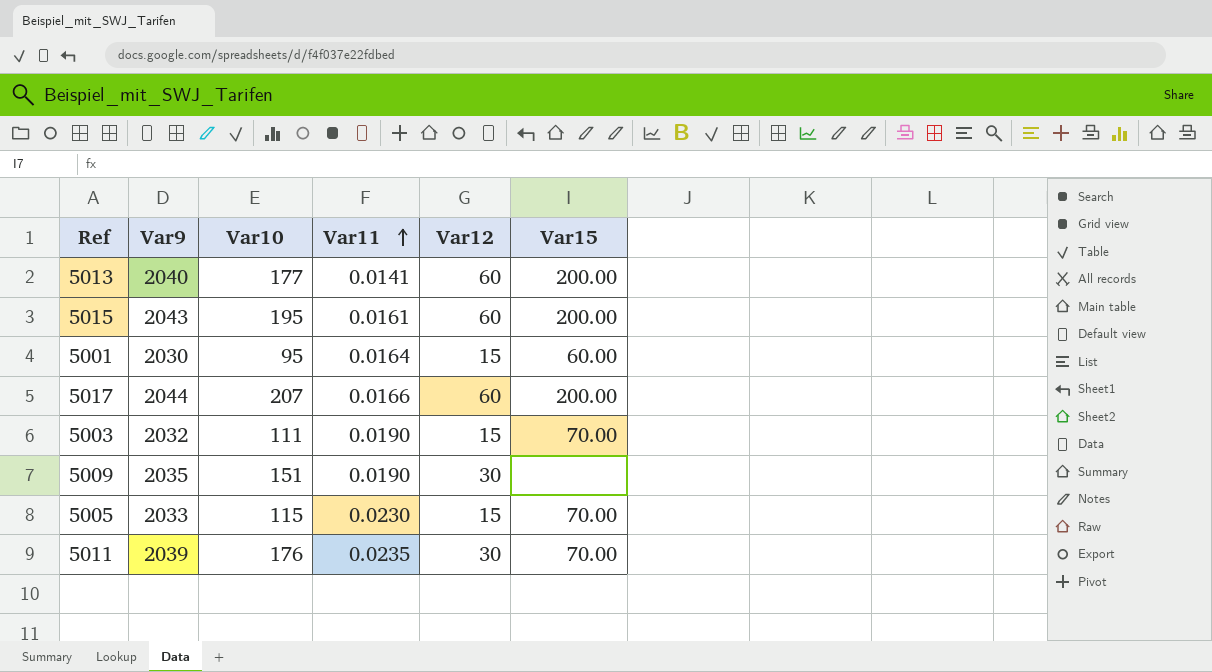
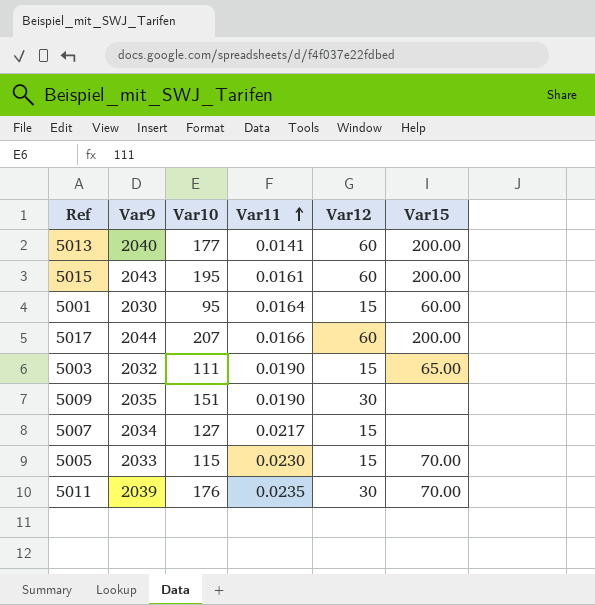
5003 | Var15: 70.00 -> 65.00
row 5007: none -> 2034 | 127 | 0.0217 | 15 | none

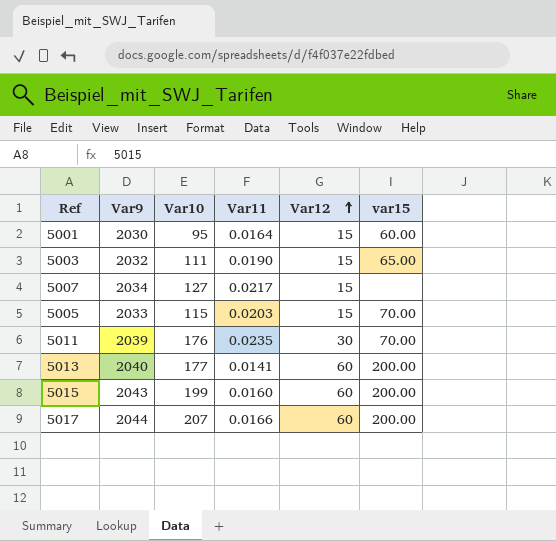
row order: Var11 ascending -> Var12 ascending
column name: Var15 -> var15
row 5009: 2035 | 151 | 0.0190 | 30 | none -> none
5005 | Var11: 0.0230 -> 0.0203
5015 | Var10: 195 -> 199
5015 | Var11: 0.0161 -> 0.0160

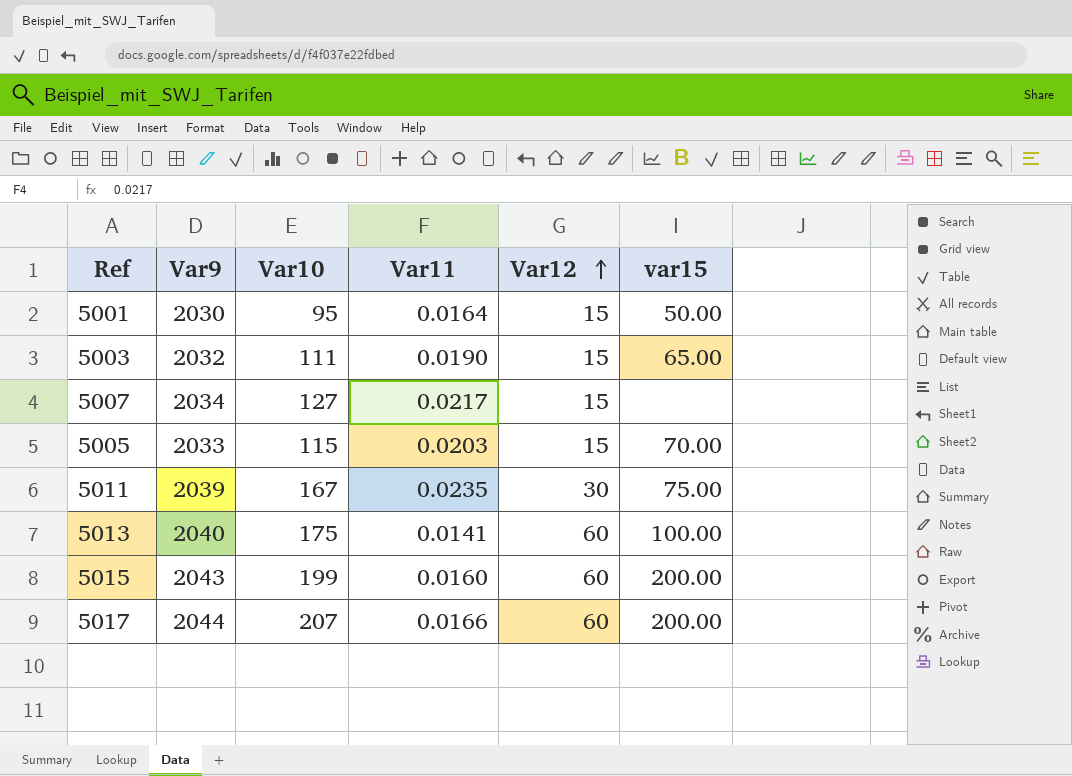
5001 | var15: 60.00 -> 50.00
5011 | Var10: 176 -> 167
5011 | var15: 70.00 -> 75.00
5013 | Var10: 177 -> 175
5013 | var15: 200.00 -> 100.00

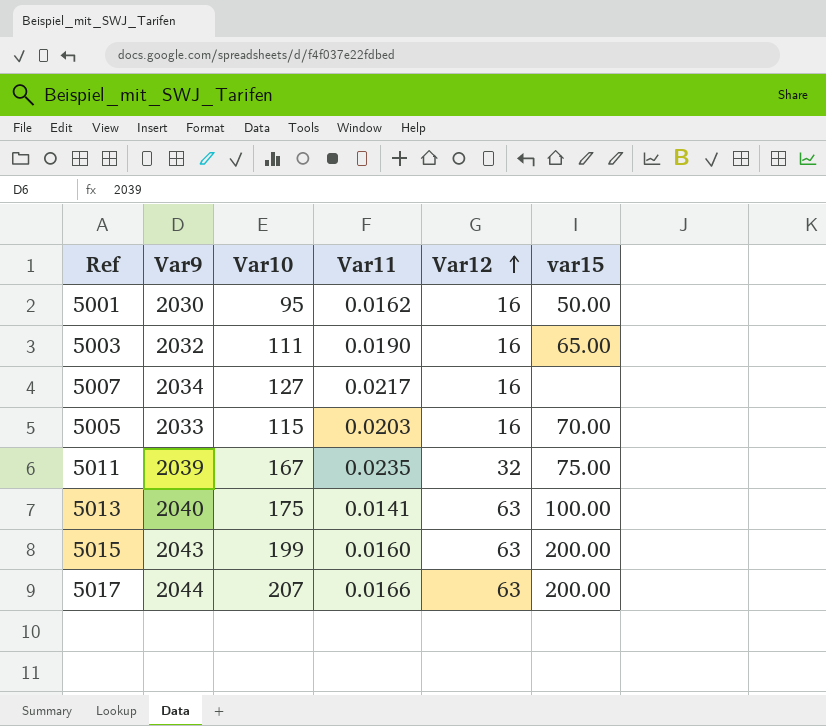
5001 | Var11: 0.0164 -> 0.0162
5001 | Var12: 15 -> 16
5003 | Var12: 15 -> 16
5007 | Var12: 15 -> 16
5005 | Var12: 15 -> 16
5011 | Var12: 30 -> 32
5013 | Var12: 60 -> 63
5015 | Var12: 60 -> 63
5017 | Var12: 60 -> 63

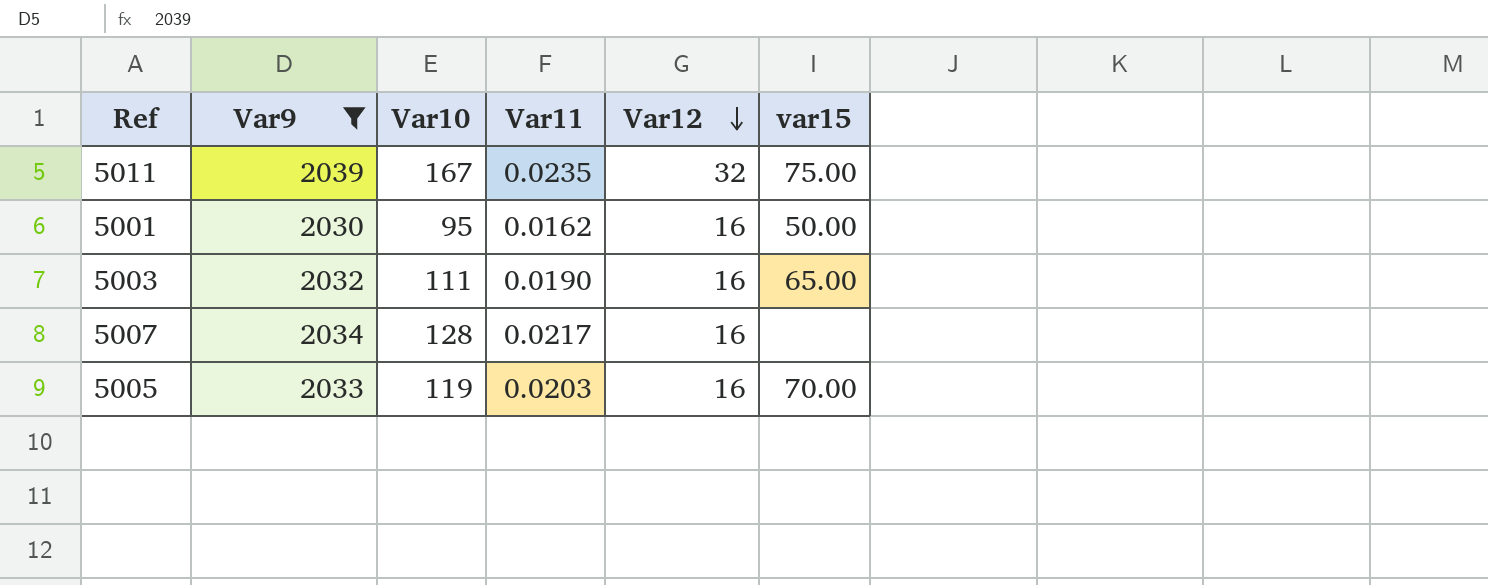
filter: none -> Var9 <= 2039
row order: Var12 ascending -> Var12 descending
5007 | Var10: 127 -> 128
5005 | Var10: 115 -> 119

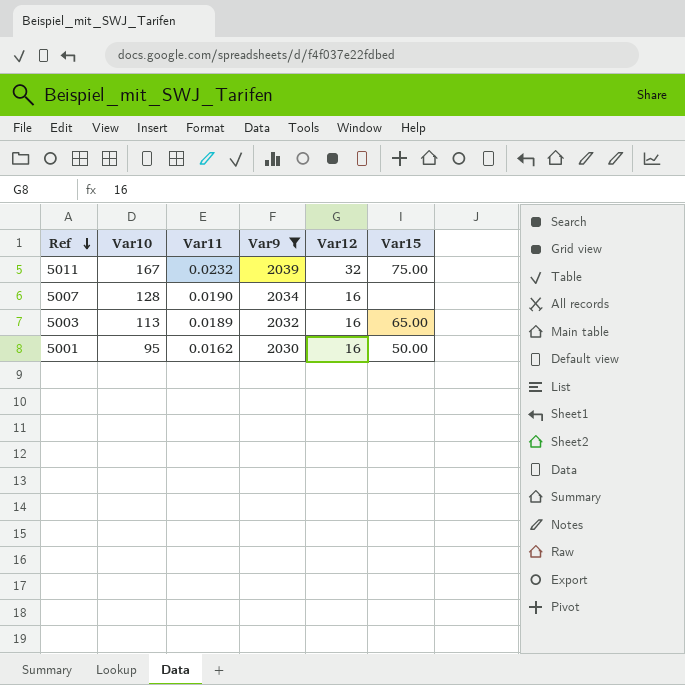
row order: Var12 descending -> Ref descending
column Var9 | position: 2 -> 4
column name: var15 -> Var15
row 5005: 2033 | 119 | 0.0203 | 16 | 70.00 -> none
5011 | Var11: 0.0235 -> 0.0232
5007 | Var11: 0.0217 -> 0.0190
5003 | Var10: 111 -> 113
5003 | Var11: 0.0190 -> 0.0189

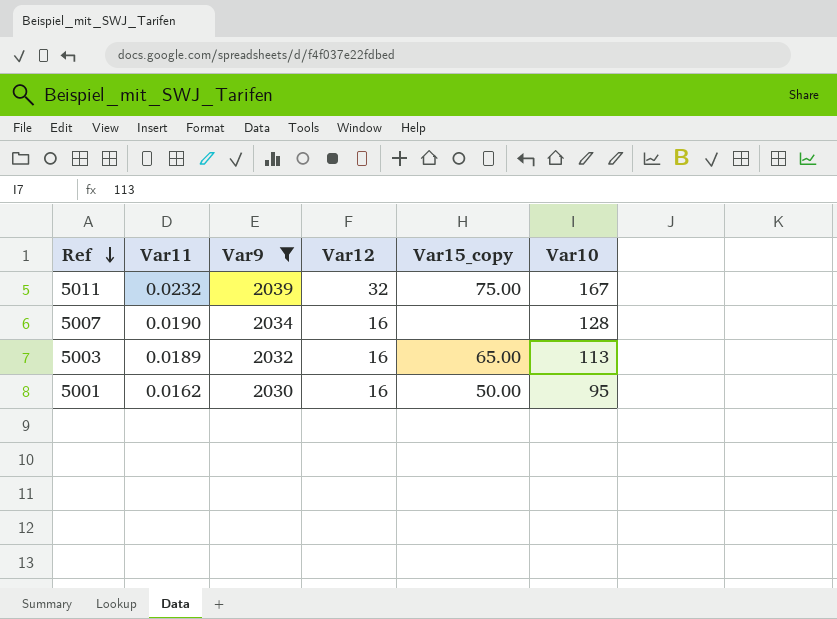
column name: Var15 -> Var15_copy
column Var10 | position: 2 -> 6

